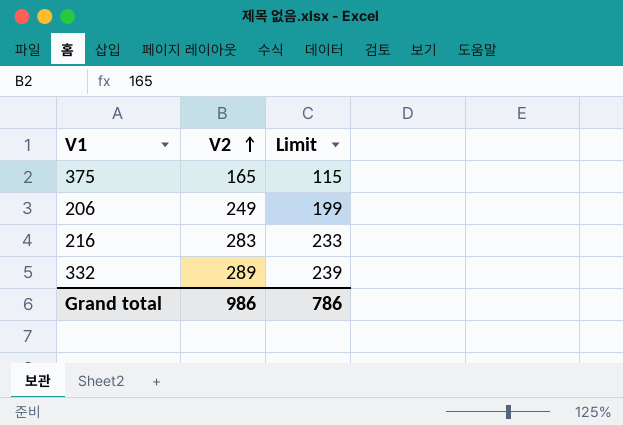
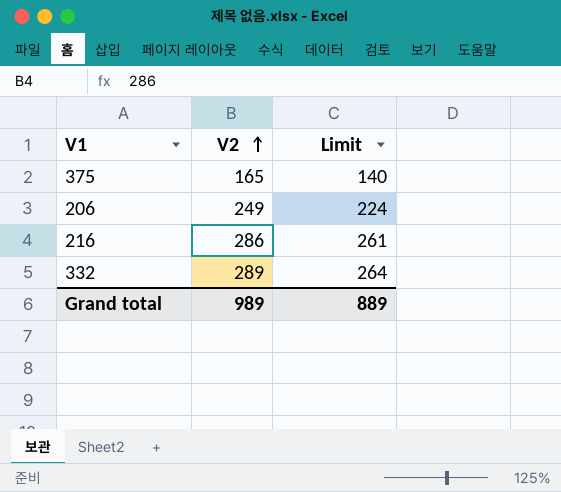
column Limit | formula: [V2] - 50 -> [V2] - 25
216 | V2: 283 -> 286
Grand total | V2: 986 -> 989
Grand total | Limit: 786 -> 889

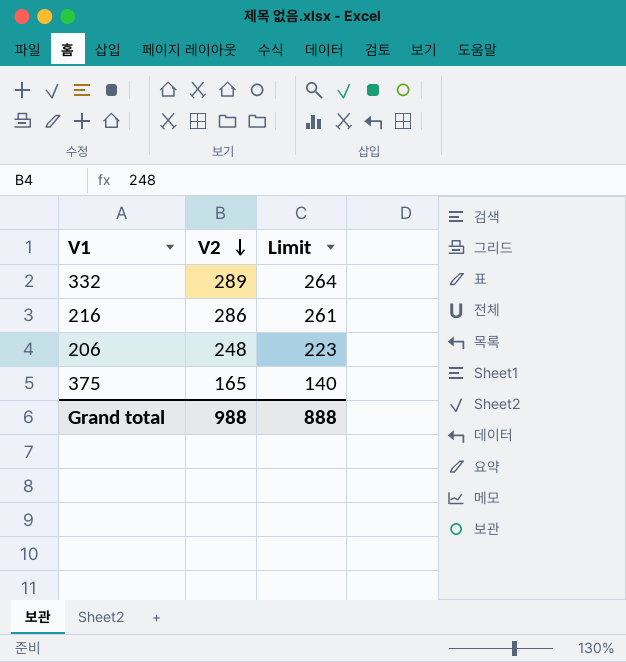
row order: V2 ascending -> V2 descending
206 | V2: 249 -> 248
206 | Limit: 224 -> 223
Grand total | V2: 989 -> 988
Grand total | Limit: 889 -> 888

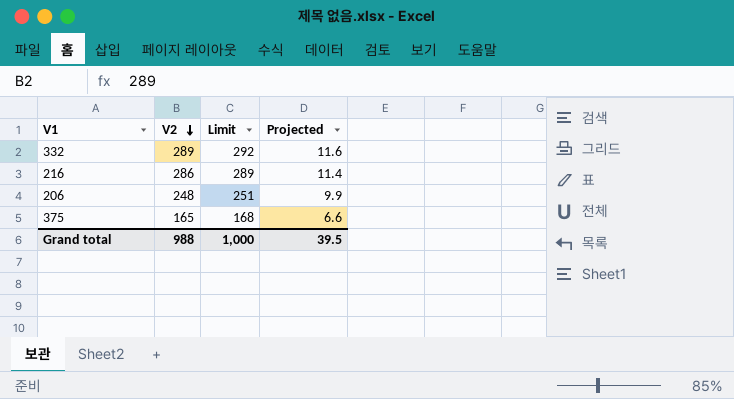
column Limit | formula: [V2] - 25 -> [V2] + 3
column Projected | formula: none -> [V2] * 0.04
Grand total | Limit: 888 -> 1,000

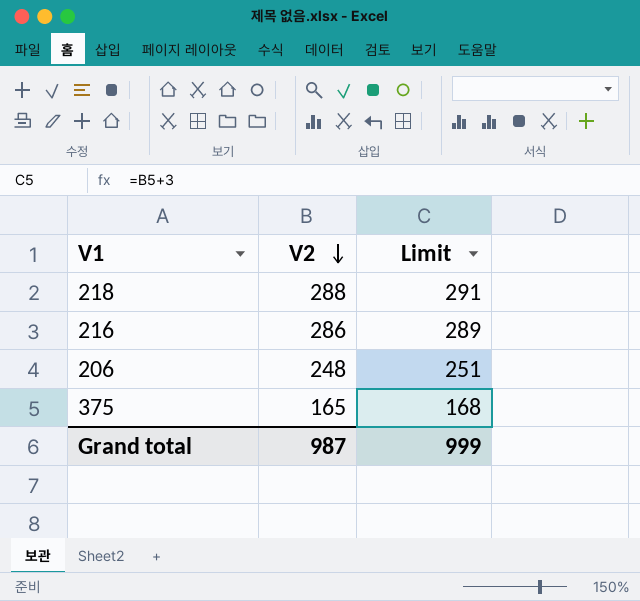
column Projected | formula: [V2] * 0.04 -> none
row 332: 289 | 292 | 11.6 -> none
row 218: none -> 288 | 291
Grand total | V2: 988 -> 987
Grand total | Limit: 1,000 -> 999

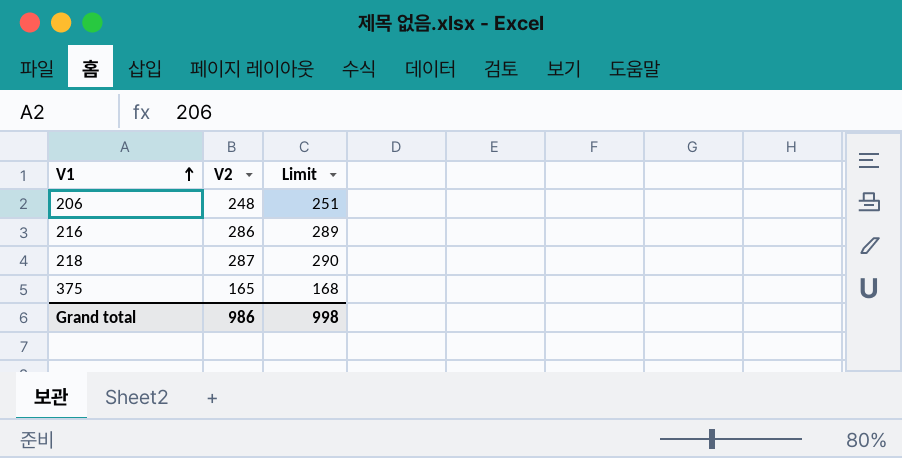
row order: V2 descending -> V1 ascending
218 | V2: 288 -> 287
218 | Limit: 291 -> 290
Grand total | V2: 987 -> 986
Grand total | Limit: 999 -> 998

